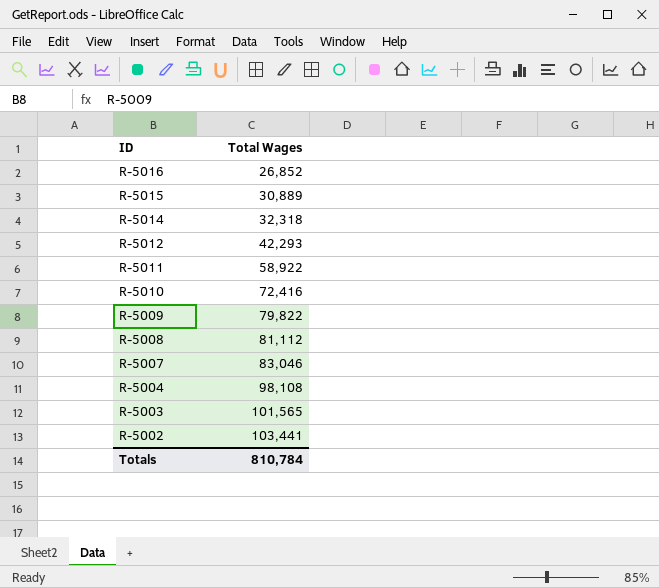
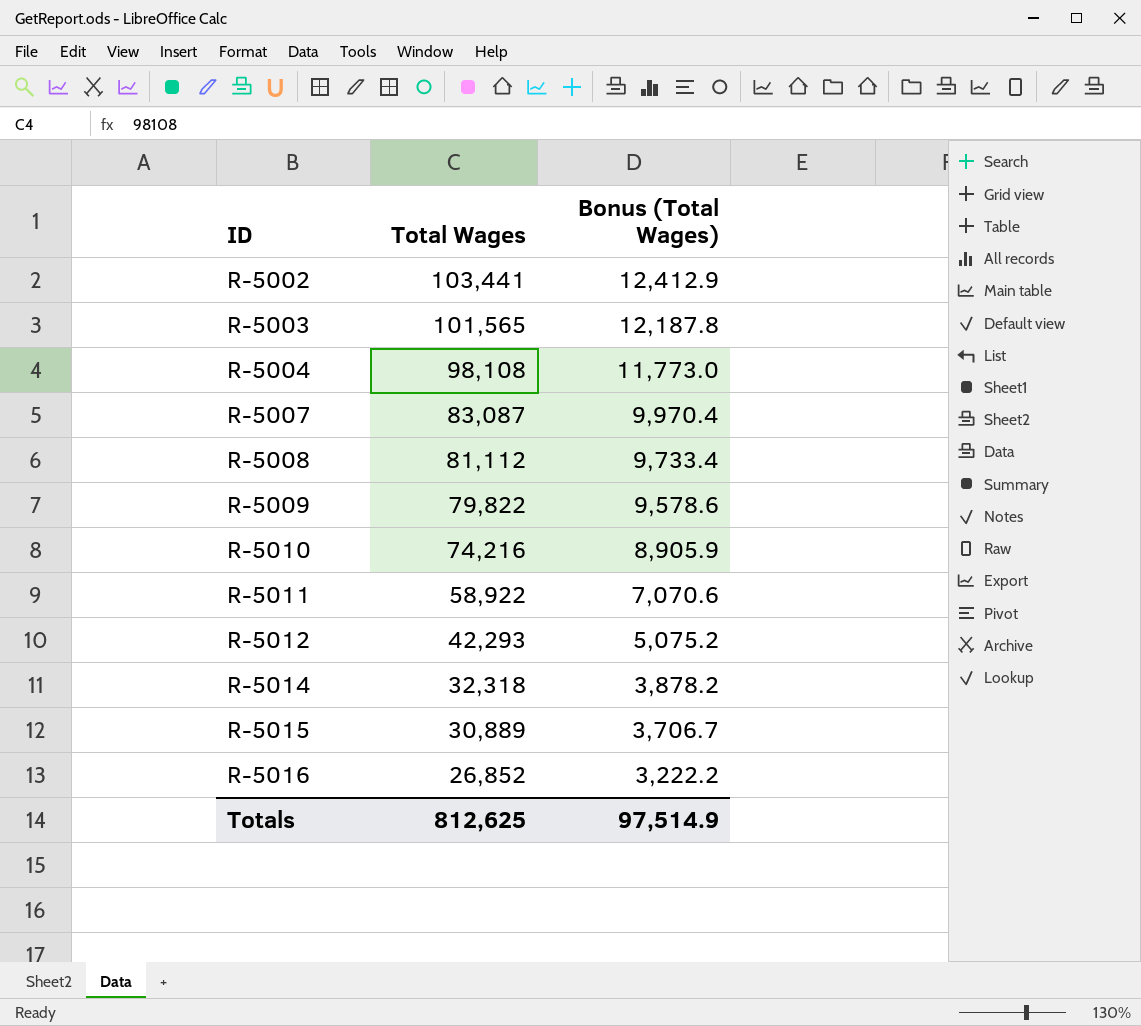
row order: ID descending -> ID ascending
column Bonus (Total Wages) | formula: none -> [Total Wages] * 0.12
R-5007 | Total Wages: 83,046 -> 83,087
R-5010 | Total Wages: 72,416 -> 74,216
Totals | Total Wages: 810,784 -> 812,625

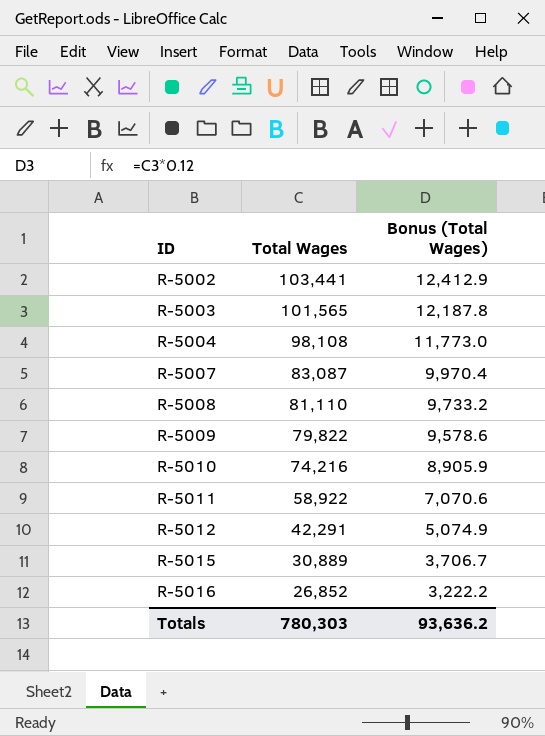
row R-5014: 32,318 | 3,878.2 -> none
R-5008 | Total Wages: 81,112 -> 81,110
R-5008 | Bonus (Total Wages): 9,733.4 -> 9,733.2
R-5012 | Total Wages: 42,293 -> 42,291
R-5012 | Bonus (Total Wages): 5,075.2 -> 5,074.9
Totals | Total Wages: 812,625 -> 780,303
Totals | Bonus (Total Wages): 97,514.9 -> 93,636.2

